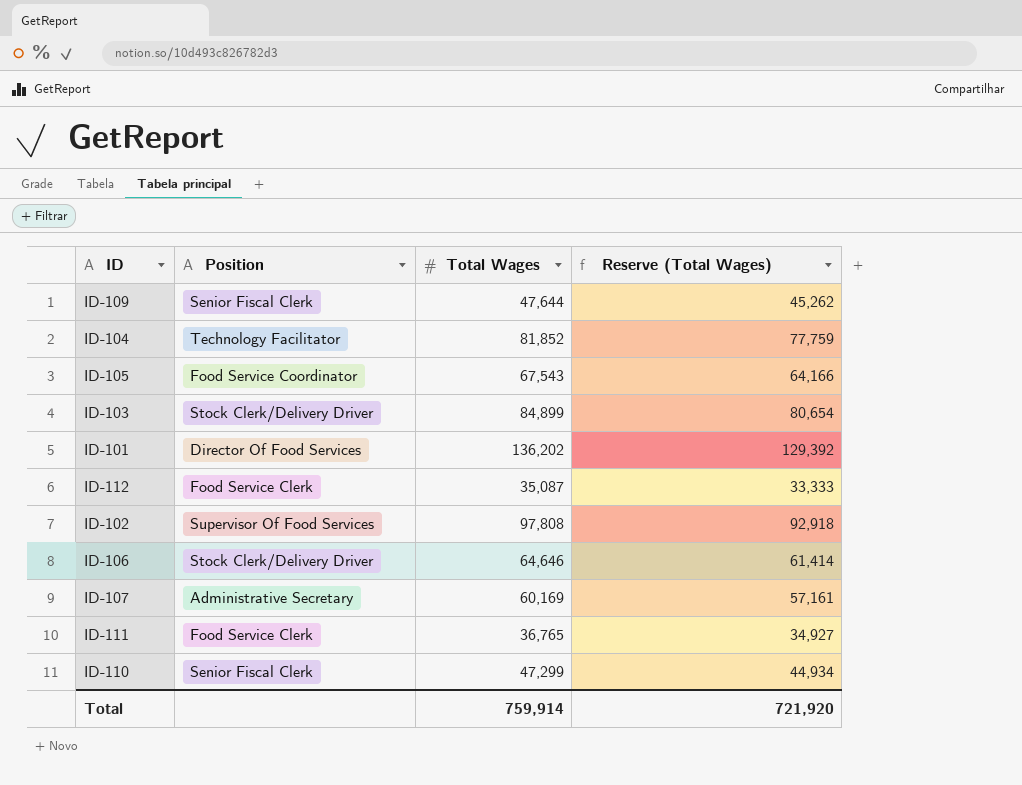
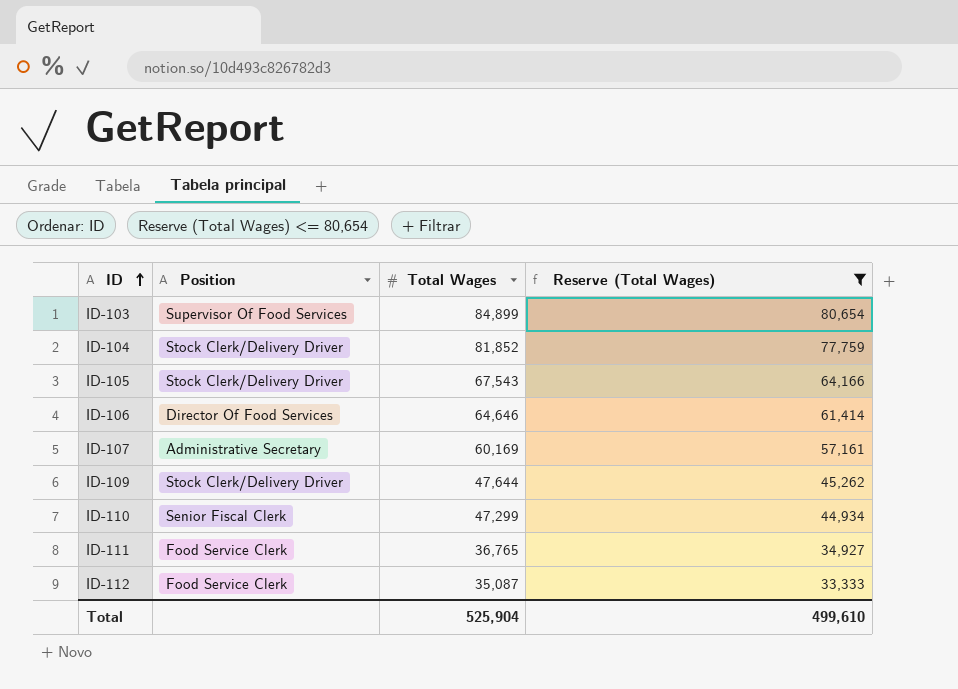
filter: none -> Reserve (Total Wages) <= 80,654
row order: none -> ID ascending
ID-103 | Position: Stock Clerk/Delivery Driver -> Supervisor Of Food Services
ID-104 | Position: Technology Facilitator -> Stock Clerk/Delivery Driver
ID-105 | Position: Food Service Coordinator -> Stock Clerk/Delivery Driver
ID-106 | Position: Stock Clerk/Delivery Driver -> Director Of Food Services
ID-109 | Position: Senior Fiscal Clerk -> Stock Clerk/Delivery Driver
Total | Total Wages: 759,914 -> 525,904
Total | Reserve (Total Wages): 721,920 -> 499,610

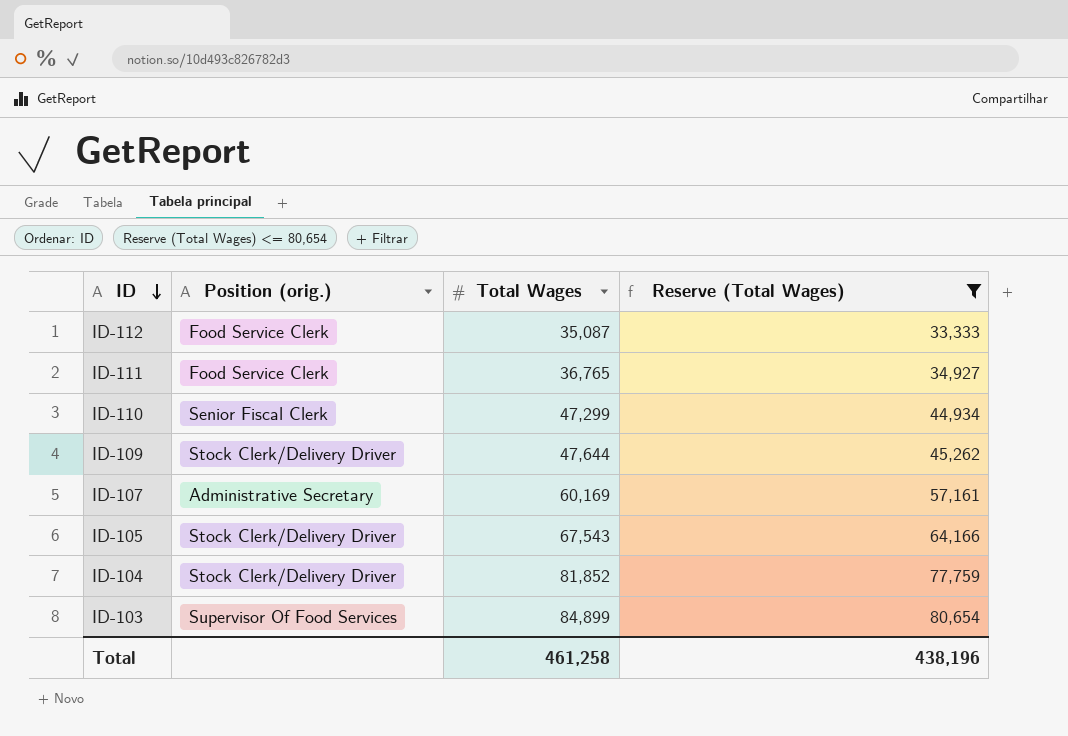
row order: ID ascending -> ID descending
column name: Position -> Position (orig.)
row ID-106: Director Of Food Services | 64,646 | 61,414 -> none
Total | Total Wages: 525,904 -> 461,258
Total | Reserve (Total Wages): 499,610 -> 438,196

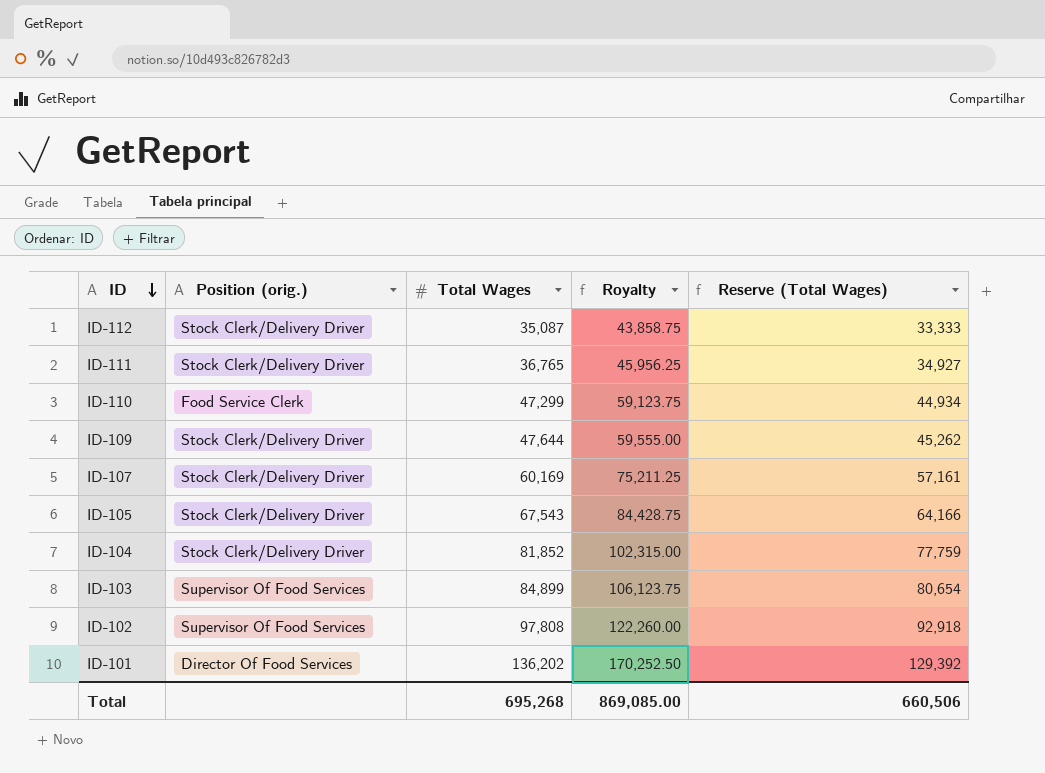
filter: Reserve (Total Wages) <= 80,654 -> none
column Royalty | formula: none -> [Total Wages] * 1.25
ID-112 | Position (orig.): Food Service Clerk -> Stock Clerk/Delivery Driver
ID-111 | Position (orig.): Food Service Clerk -> Stock Clerk/Delivery Driver
ID-110 | Position (orig.): Senior Fiscal Clerk -> Food Service Clerk
ID-107 | Position (orig.): Administrative Secretary -> Stock Clerk/Delivery Driver
Total | Total Wages: 461,258 -> 695,268
Total | Reserve (Total Wages): 438,196 -> 660,506

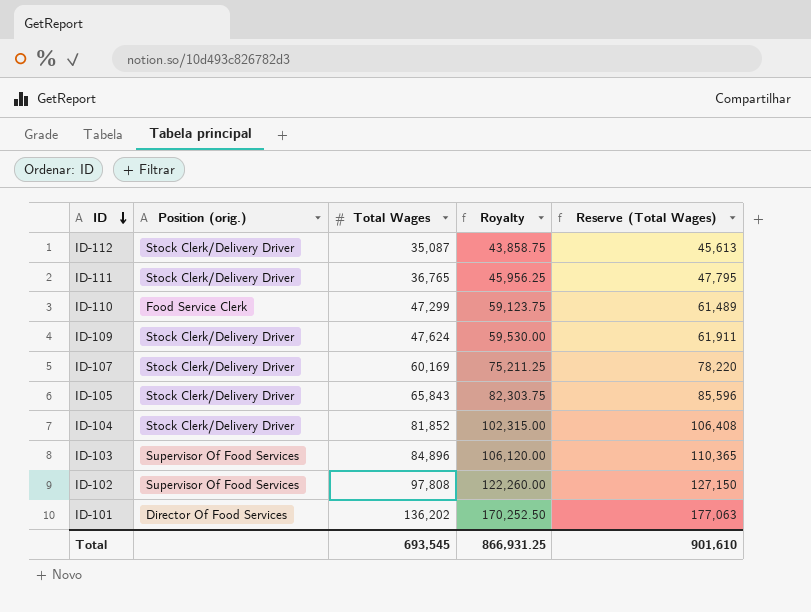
column Reserve (Total Wages) | formula: [Total Wages] * 0.95 -> [Total Wages] * 1.3
ID-109 | Total Wages: 47,644 -> 47,624
ID-109 | Royalty: 59,555.00 -> 59,530.00
ID-105 | Total Wages: 67,543 -> 65,843
ID-105 | Royalty: 84,428.75 -> 82,303.75
ID-103 | Total Wages: 84,899 -> 84,896
ID-103 | Royalty: 106,123.75 -> 106,120.00
Total | Total Wages: 695,268 -> 693,545
Total | Royalty: 869,085.00 -> 866,931.25
Total | Reserve (Total Wages): 660,506 -> 901,610

